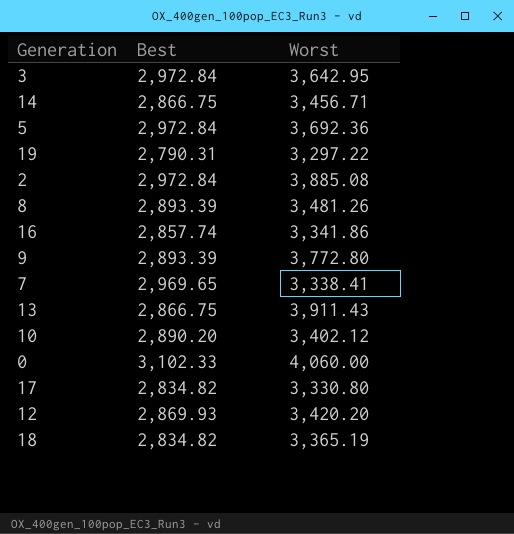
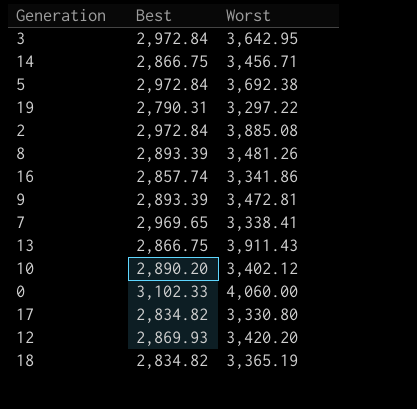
5 | Worst: 3,692.36 -> 3,692.38
9 | Worst: 3,772.80 -> 3,472.81

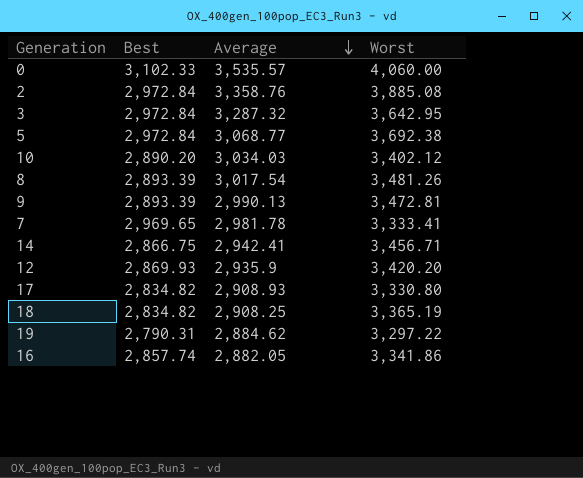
row order: none -> Average descending
column Average | position: none -> 3
row 13: 2,866.75 | 3,911.43 -> none
7 | Worst: 3,338.41 -> 3,333.41

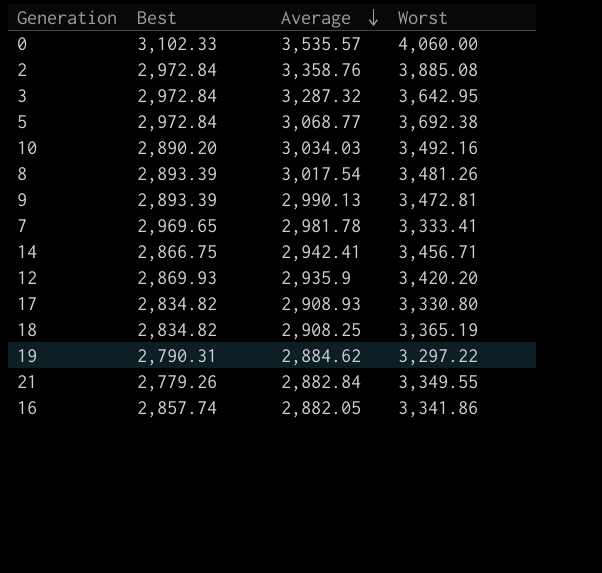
10 | Worst: 3,402.12 -> 3,492.16
row 21: none -> 2,779.26 | 2,882.84 | 3,349.55

